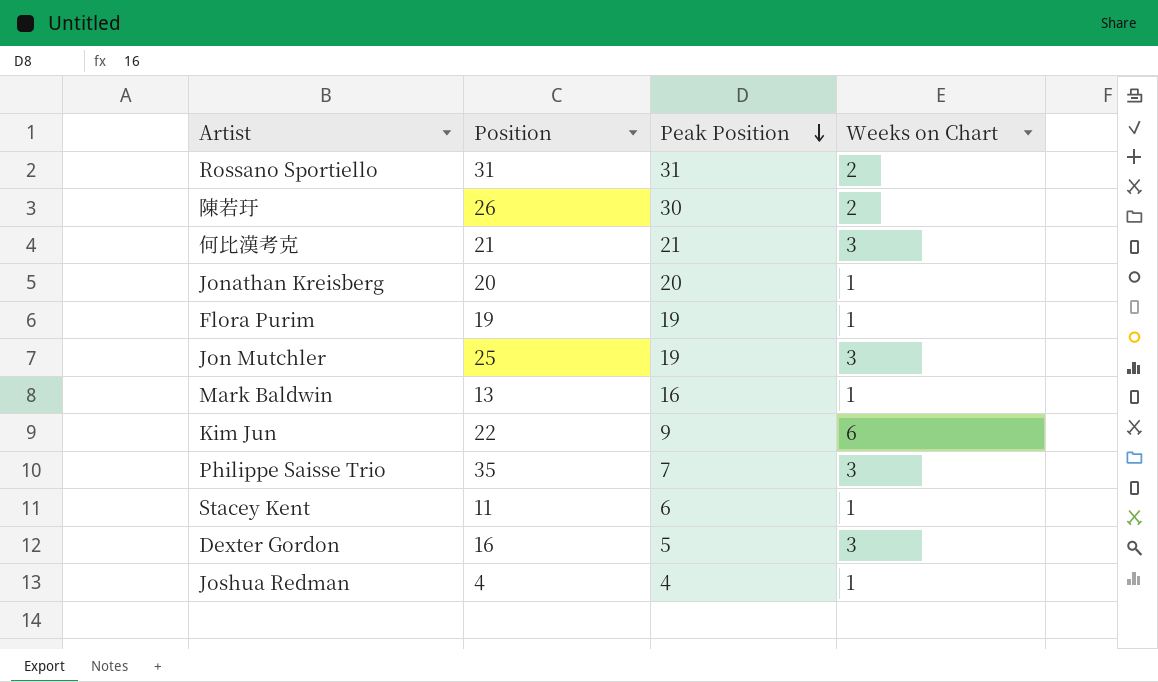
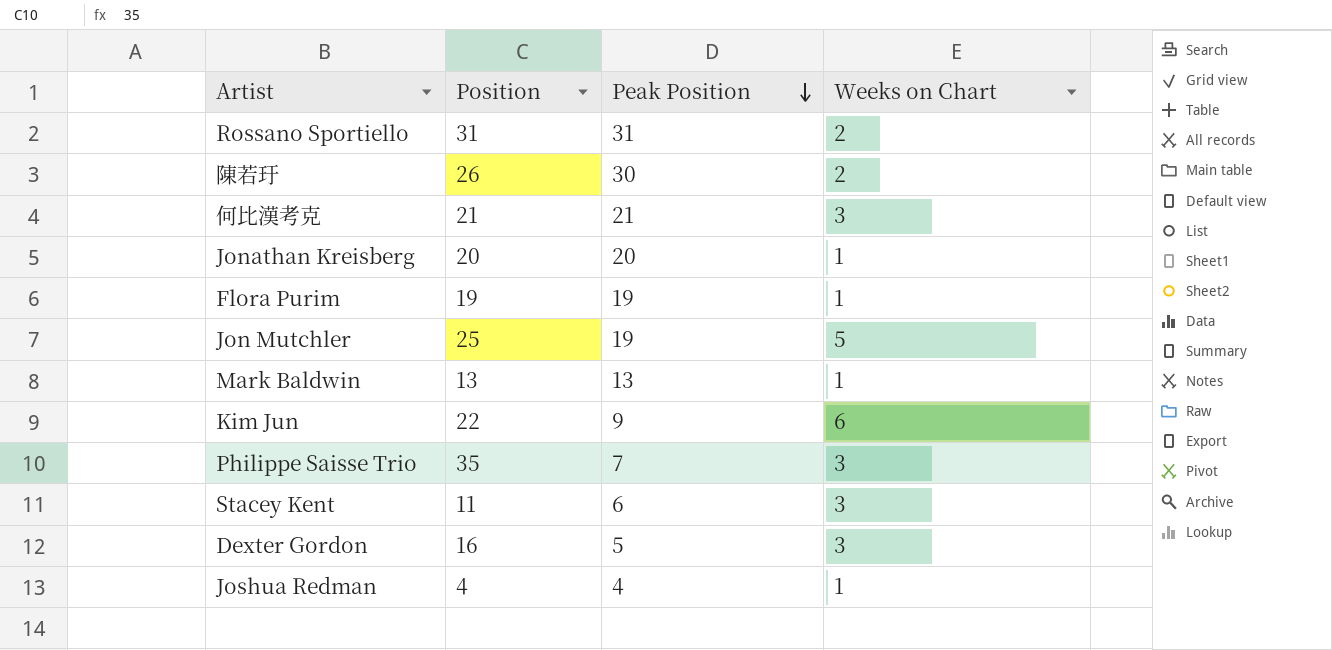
Jon Mutchler | Weeks on Chart: 3 -> 5
Mark Baldwin | Peak Position: 16 -> 13
Stacey Kent | Weeks on Chart: 1 -> 3

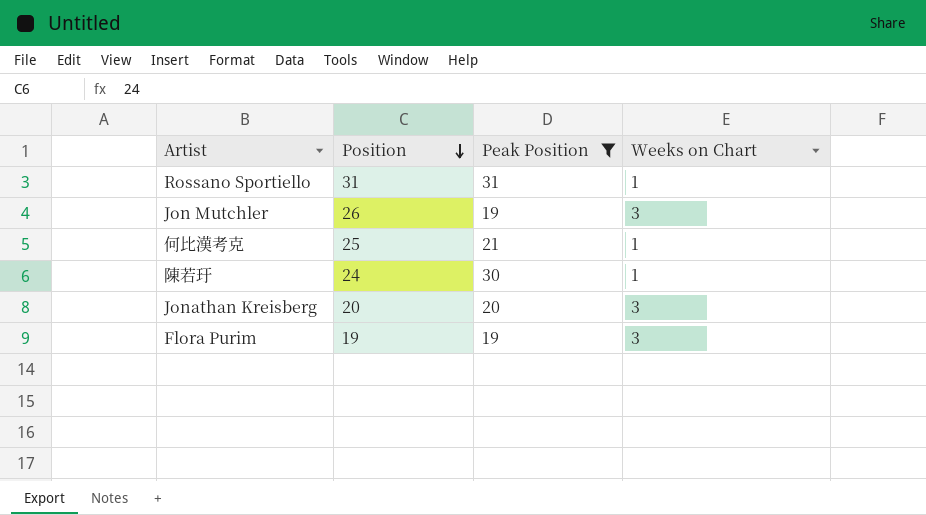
filter: none -> Peak Position >= 19
row order: Peak Position descending -> Position descending
Rossano Sportiello | Weeks on Chart: 2 -> 1
Jon Mutchler | Position: 25 -> 26
Jon Mutchler | Weeks on Chart: 5 -> 3
何比漢考克 | Position: 21 -> 25
何比漢考克 | Weeks on Chart: 3 -> 1
陳若玗 | Position: 26 -> 24
陳若玗 | Weeks on Chart: 2 -> 1
Jonathan Kreisberg | Weeks on Chart: 1 -> 3
Flora Purim | Weeks on Chart: 1 -> 3

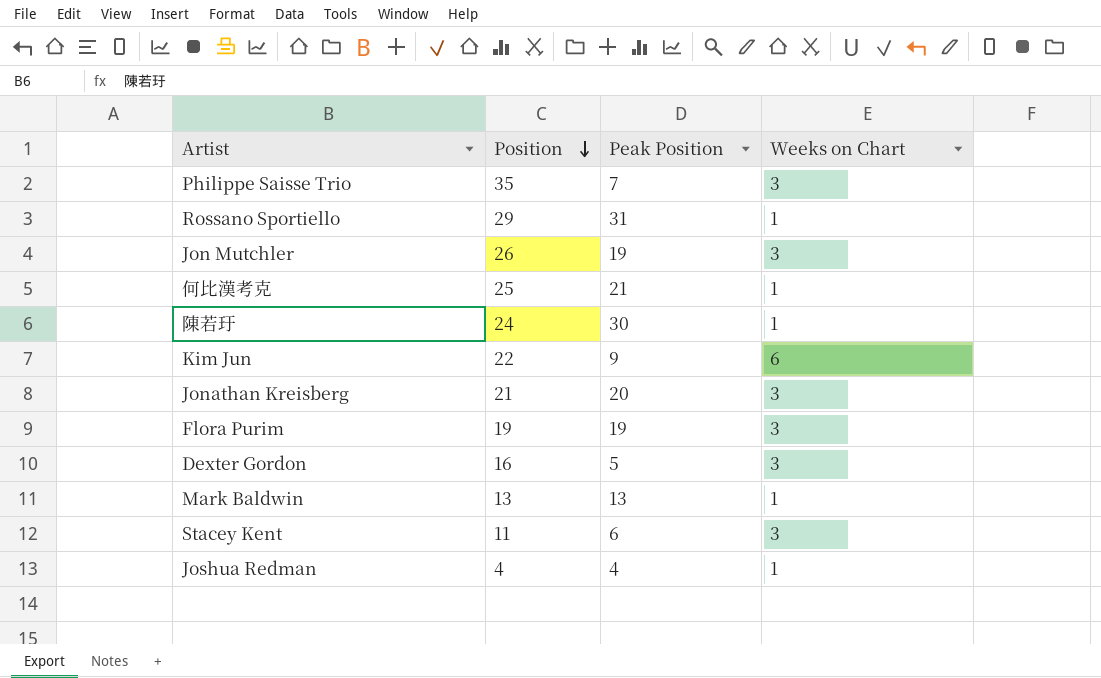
filter: Peak Position >= 19 -> none
Rossano Sportiello | Position: 31 -> 29
Jonathan Kreisberg | Position: 20 -> 21

